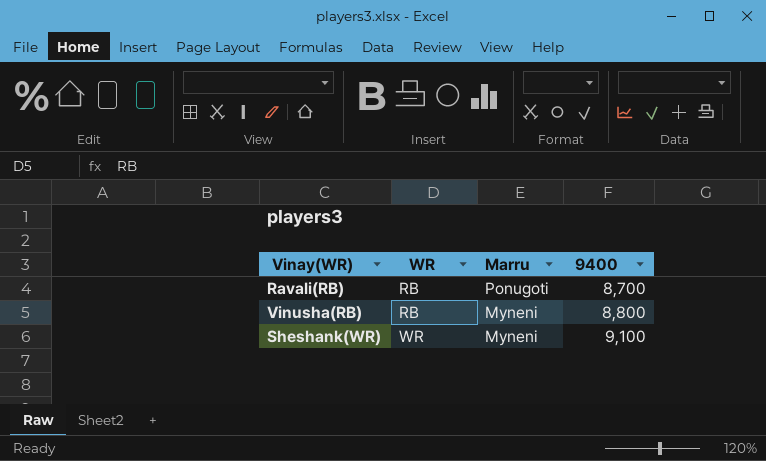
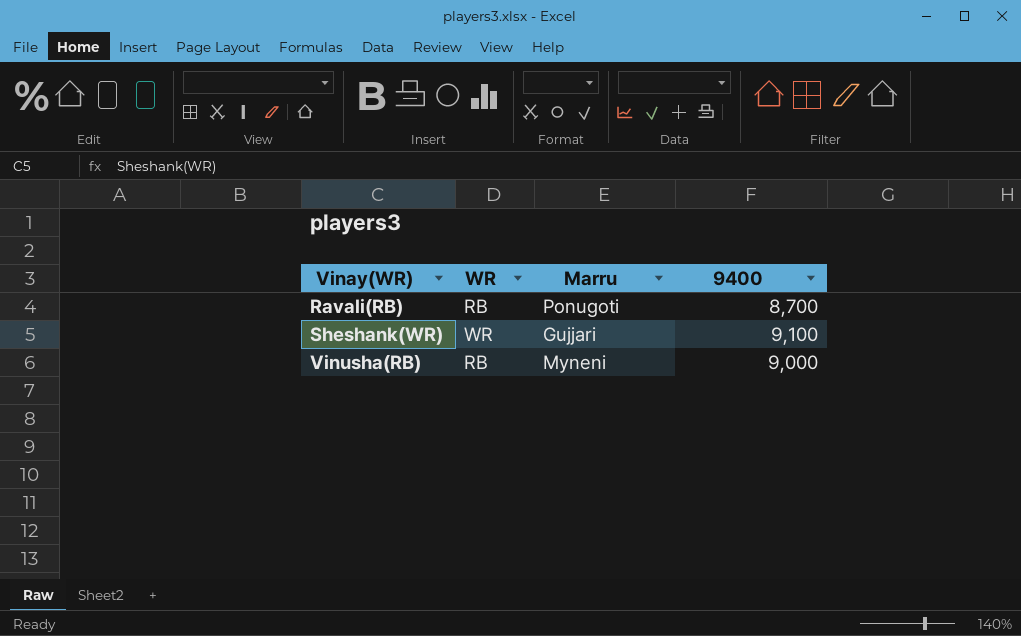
row order: WR ascending -> Vinay(WR) ascending
Sheshank(WR) | Marru: Myneni -> Gujjari
Vinusha(RB) | 9400: 8,800 -> 9,000

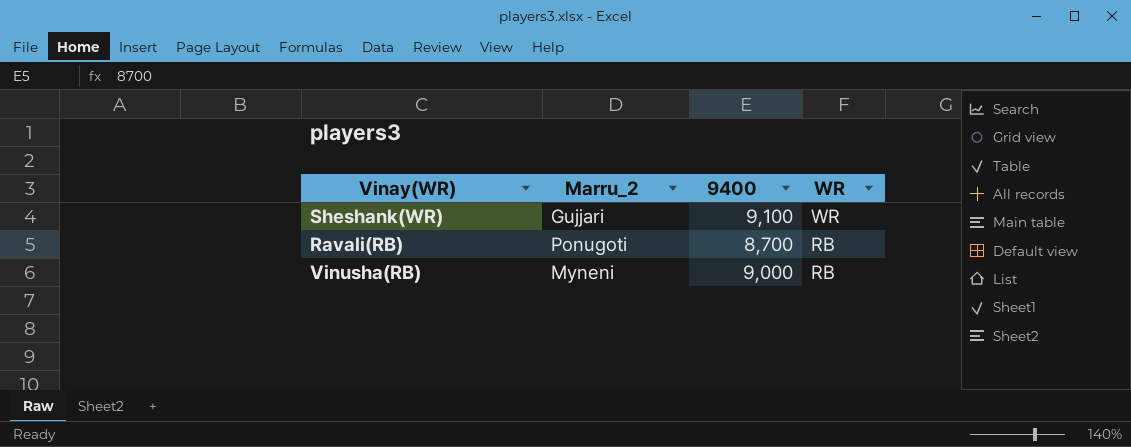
row order: Vinay(WR) ascending -> WR descending
column name: Marru -> Marru_2
column WR | position: 2 -> 4

